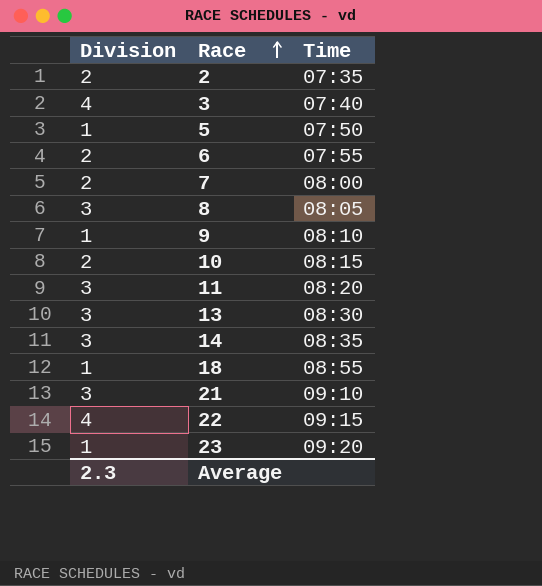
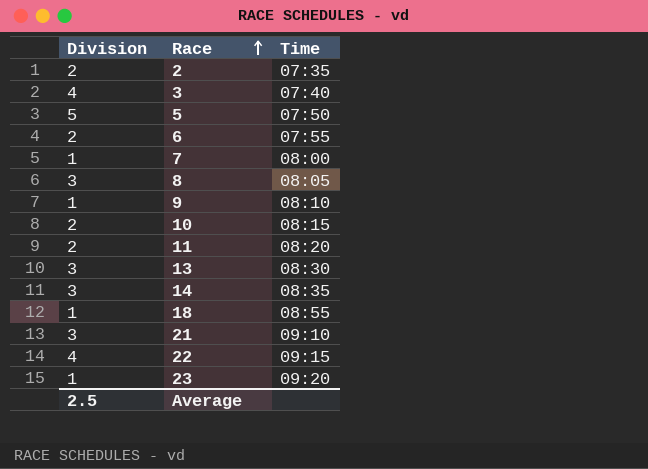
5 | Division: 1 -> 5
7 | Division: 2 -> 1
11 | Division: 3 -> 2
Average | Division: 2.3 -> 2.5

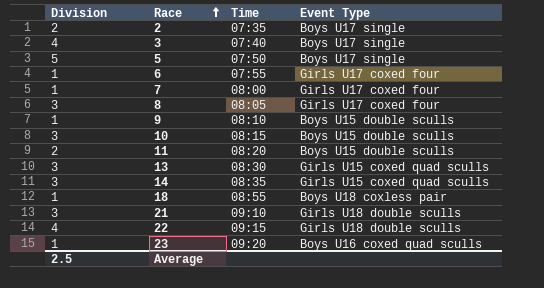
column Event Type | position: none -> 4
6 | Division: 2 -> 1
10 | Division: 2 -> 3

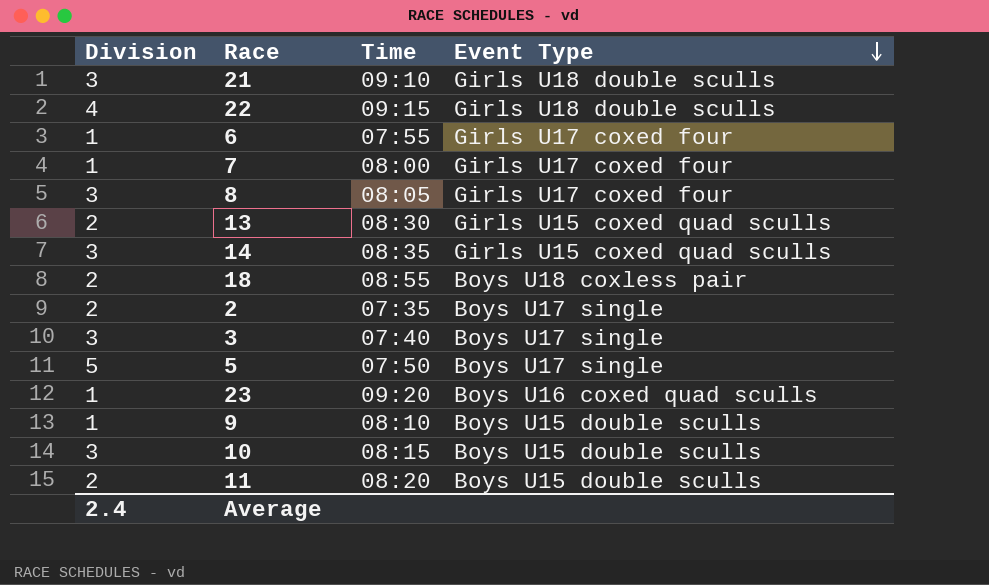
row order: Race ascending -> Event Type descending
13 | Division: 3 -> 2
18 | Division: 1 -> 2
3 | Division: 4 -> 3
Average | Division: 2.5 -> 2.4

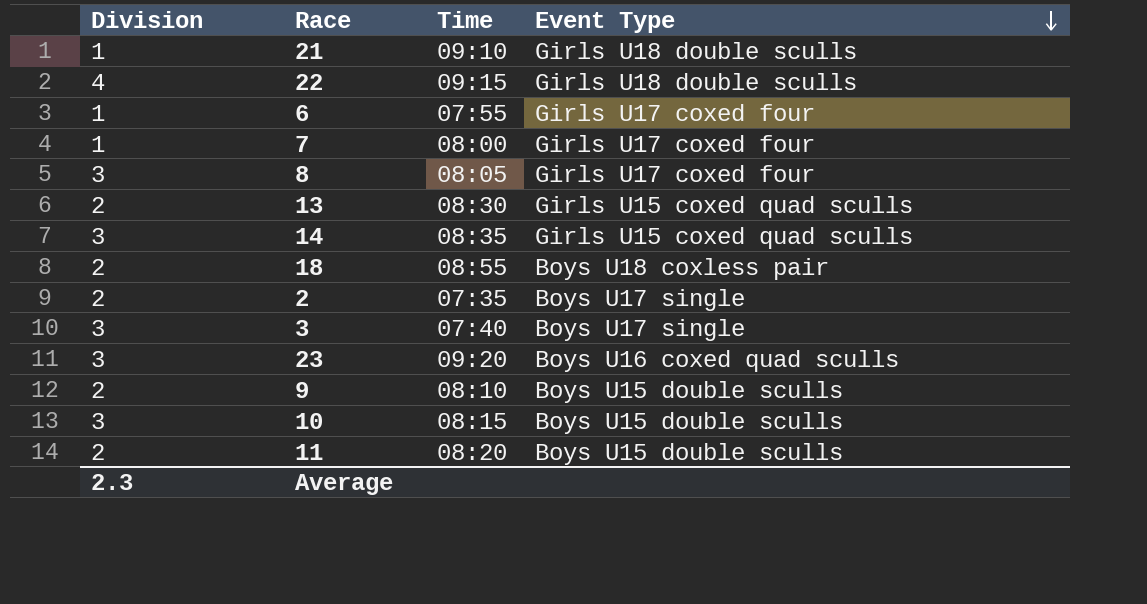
row 5: 5 | 07:50 | Boys U17 single -> none
21 | Division: 3 -> 1
23 | Division: 1 -> 3
9 | Division: 1 -> 2
Average | Division: 2.4 -> 2.3

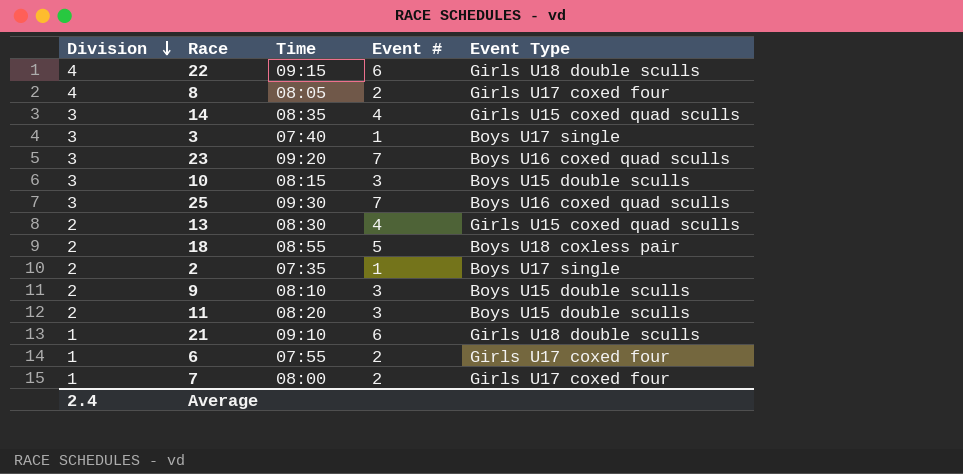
row order: Event Type descending -> Division descending
column Event # | position: none -> 4
8 | Division: 3 -> 4
row 25: none -> 3 | 09:30 | 7 | Boys U16 coxed quad sculls
Average | Division: 2.3 -> 2.4

